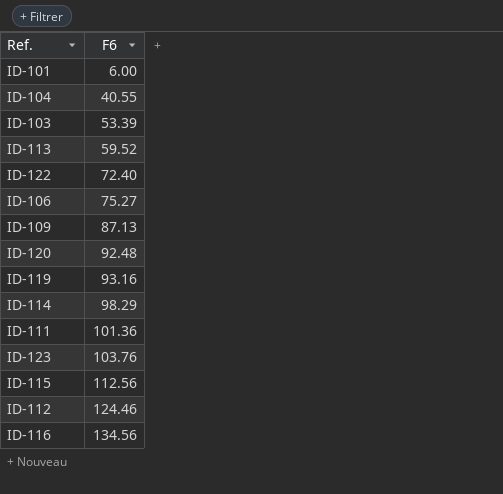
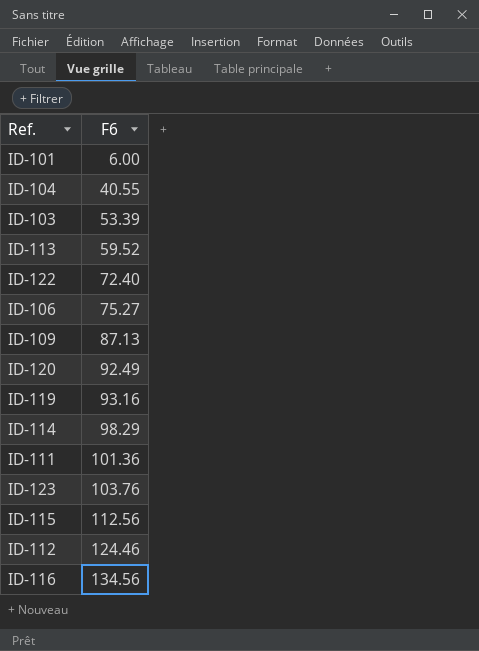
ID-120 | F6: 92.48 -> 92.49

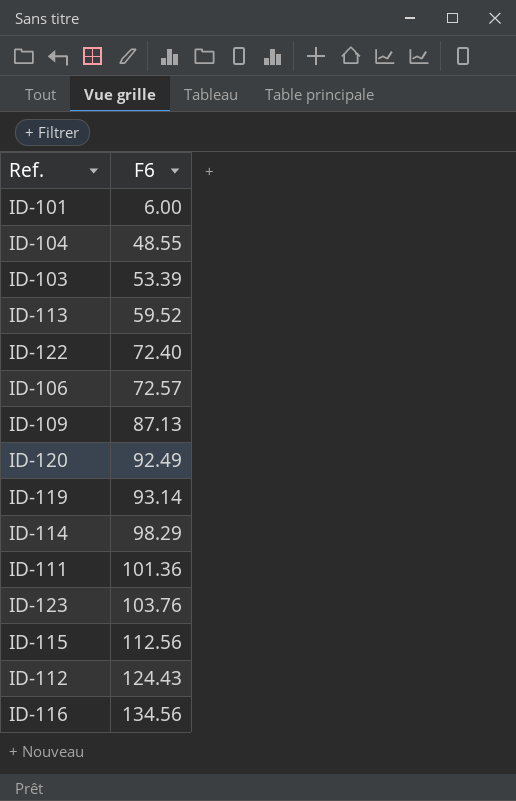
ID-104 | F6: 40.55 -> 48.55
ID-106 | F6: 75.27 -> 72.57
ID-119 | F6: 93.16 -> 93.14
ID-112 | F6: 124.46 -> 124.43

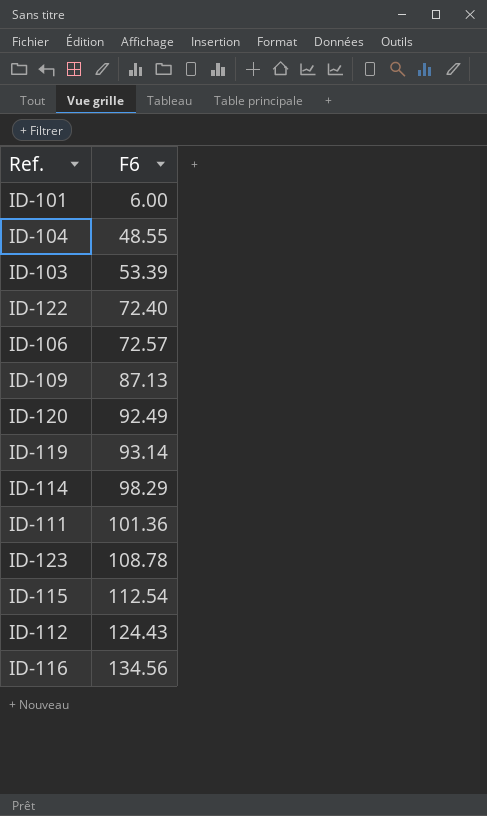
row ID-113: 59.52 -> none
ID-123 | F6: 103.76 -> 108.78
ID-115 | F6: 112.56 -> 112.54

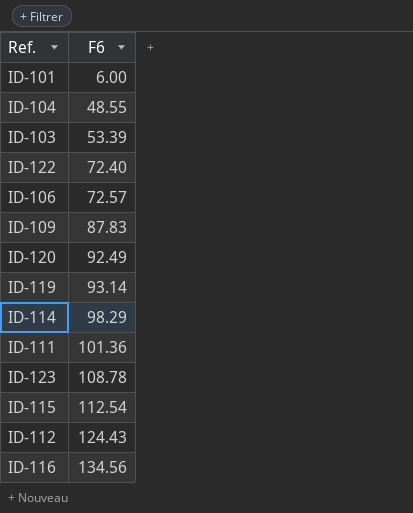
ID-109 | F6: 87.13 -> 87.83

